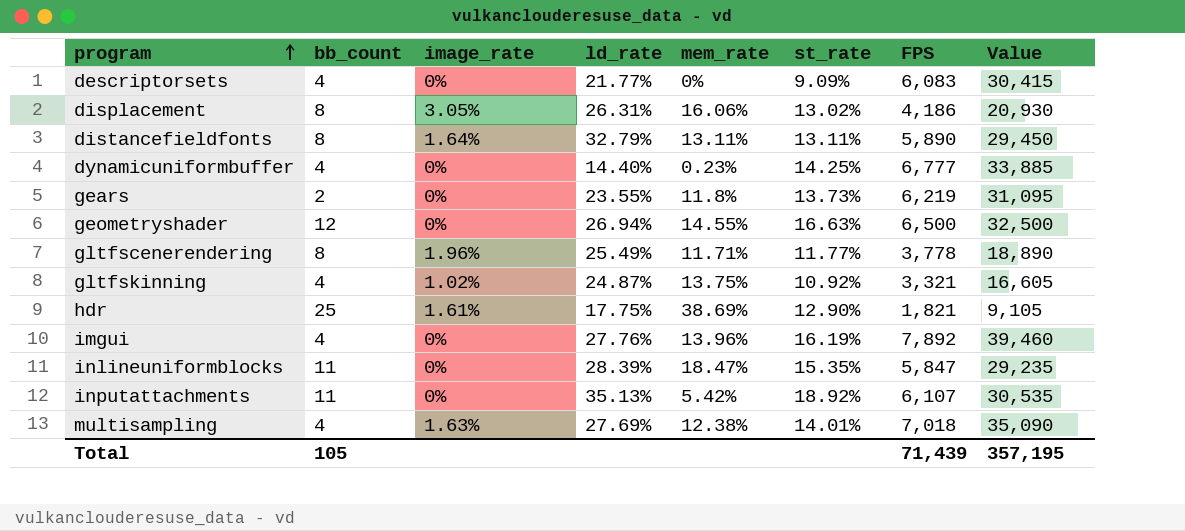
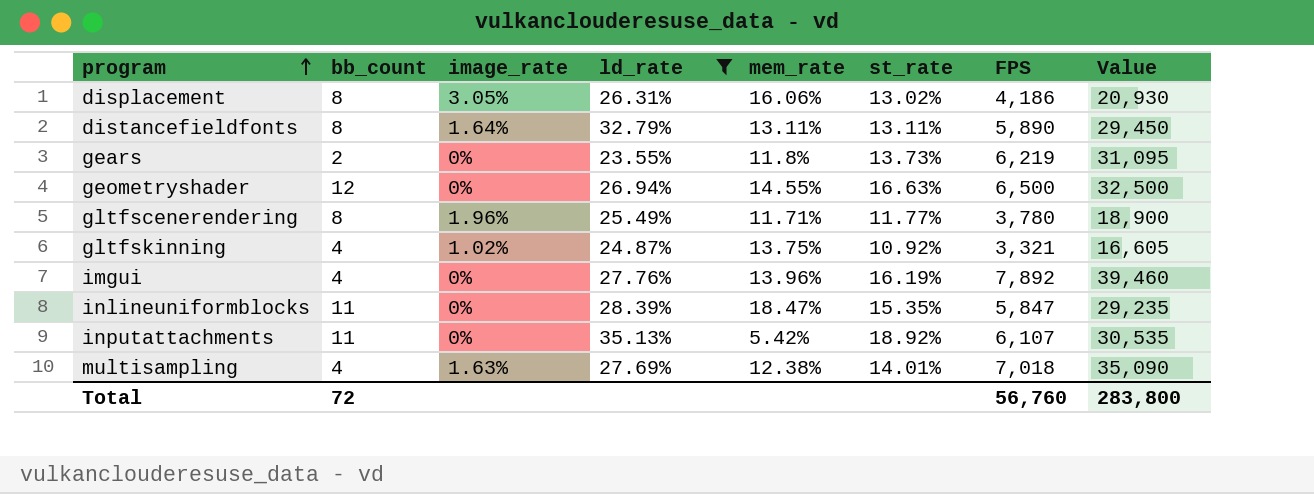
filter: none -> ld_rate >= 23.55%
gltfscenerendering | FPS: 3,778 -> 3,780
gltfscenerendering | Value: 18,890 -> 18,900
Total | bb_count: 105 -> 72
Total | FPS: 71,439 -> 56,760
Total | Value: 357,195 -> 283,800

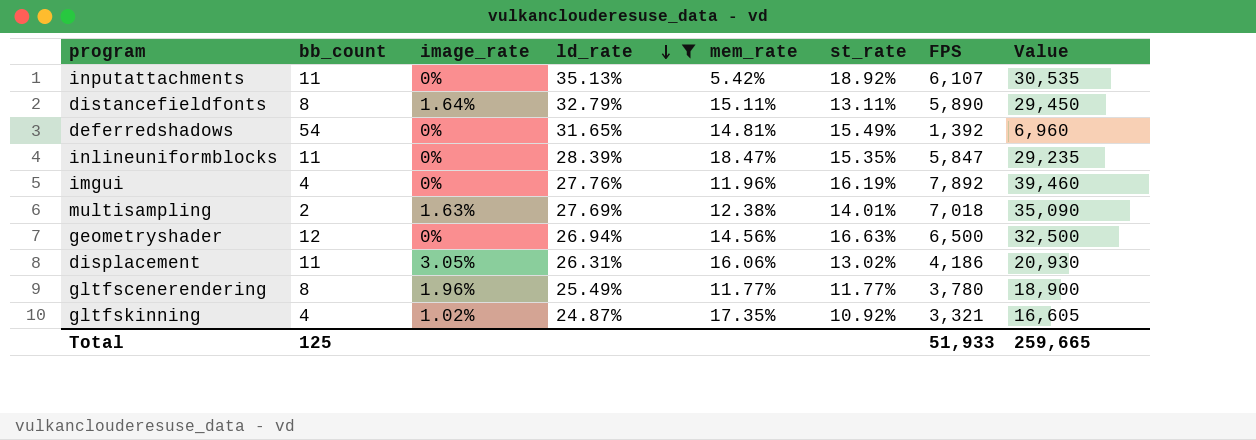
row order: program ascending -> ld_rate descending
row gears: 2 | 0% | 23.55% | 11.8% | 13.73% | 6,219 | 31,095 -> none
distancefieldfonts | mem_rate: 13.11% -> 15.11%
row deferredshadows: none -> 54 | 0% | 31.65% | 14.81% | 15.49% | 1,392 | 6,960
imgui | mem_rate: 13.96% -> 11.96%
multisampling | bb_count: 4 -> 2
geometryshader | mem_rate: 14.55% -> 14.56%
displacement | bb_count: 8 -> 11
gltfscenerendering | mem_rate: 11.71% -> 11.77%
gltfskinning | mem_rate: 13.75% -> 17.35%
Total | bb_count: 72 -> 125
Total | FPS: 56,760 -> 51,933
Total | Value: 283,800 -> 259,665

